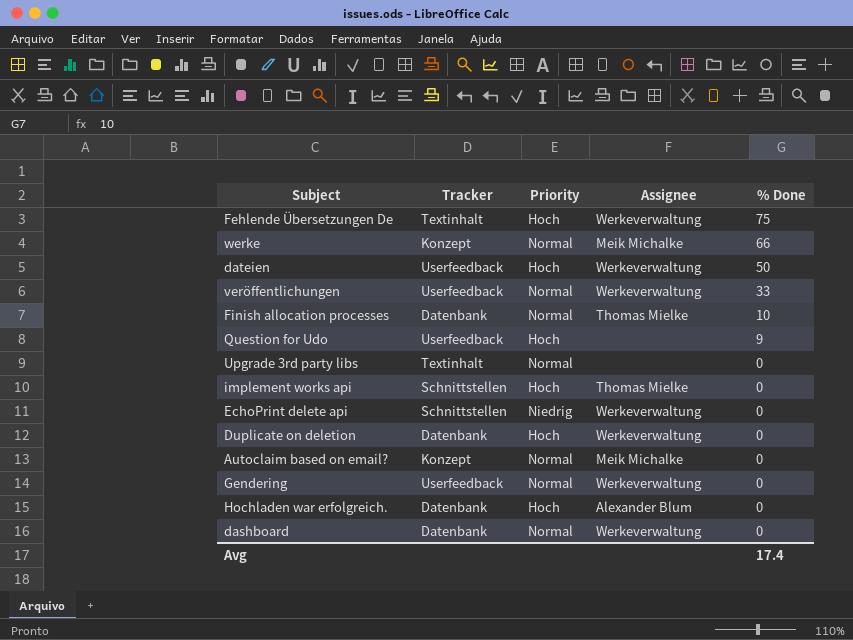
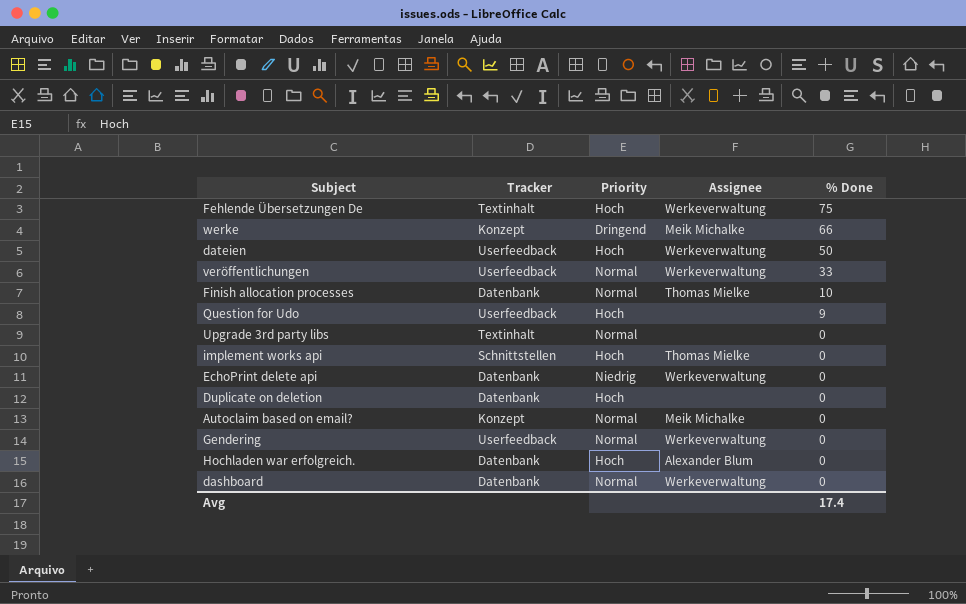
werke | Priority: Normal -> Dringend
EchoPrint delete api | Tracker: Schnittstellen -> Datenbank
Duplicate on deletion | Assignee: Werkeverwaltung -> none

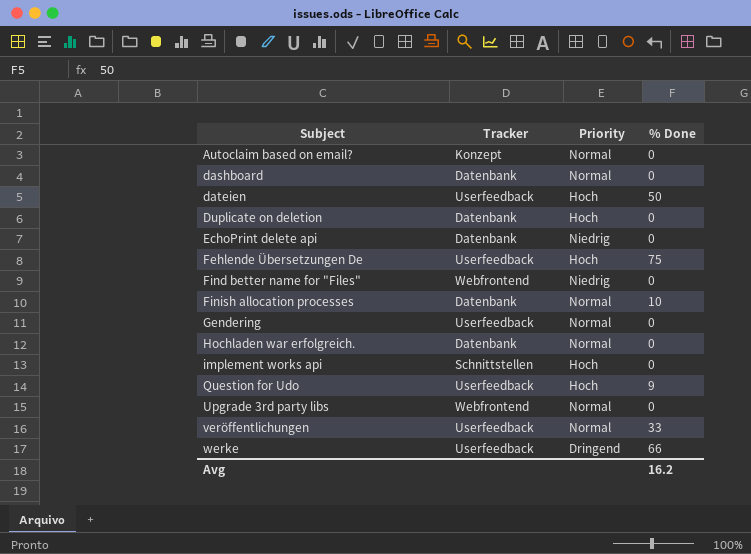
row order: % Done descending -> Subject ascending
column Assignee | position: 4 -> none
Fehlende Übersetzungen De | Tracker: Textinhalt -> Userfeedback
row Find better name for "Files": none -> Webfrontend | Niedrig | 0
Hochladen war erfolgreich. | Priority: Hoch -> Normal
Upgrade 3rd party libs | Tracker: Textinhalt -> Webfrontend
werke | Tracker: Konzept -> Userfeedback
Avg | % Done: 17.4 -> 16.2

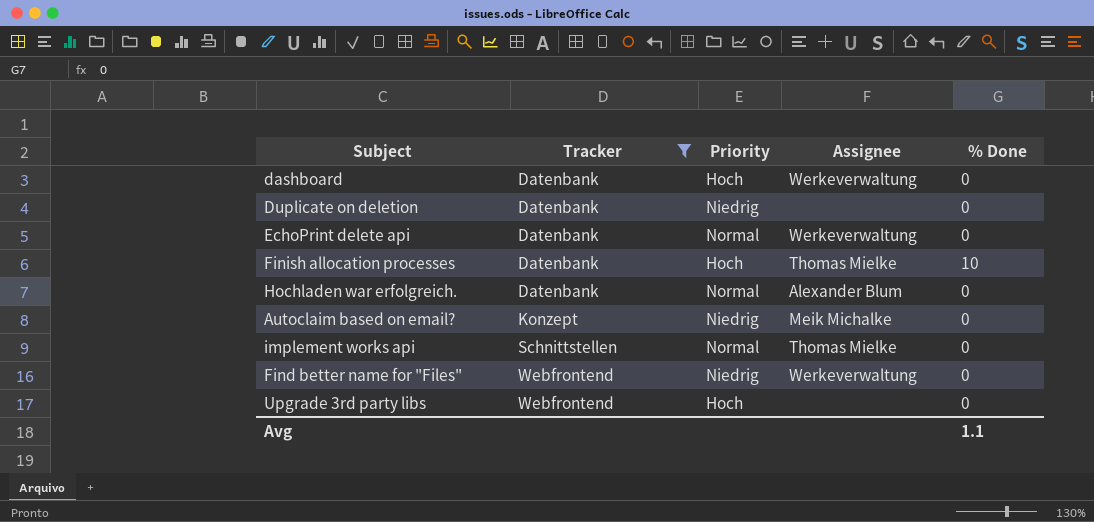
filter: none -> Tracker != Userfeedback
row order: Subject ascending -> Tracker ascending
column Assignee | position: none -> 4
dashboard | Priority: Normal -> Hoch
Duplicate on deletion | Priority: Hoch -> Niedrig
EchoPrint delete api | Priority: Niedrig -> Normal
Finish allocation processes | Priority: Normal -> Hoch
Autoclaim based on email? | Priority: Normal -> Niedrig
implement works api | Priority: Hoch -> Normal
Upgrade 3rd party libs | Priority: Normal -> Hoch
Avg | % Done: 16.2 -> 1.1

